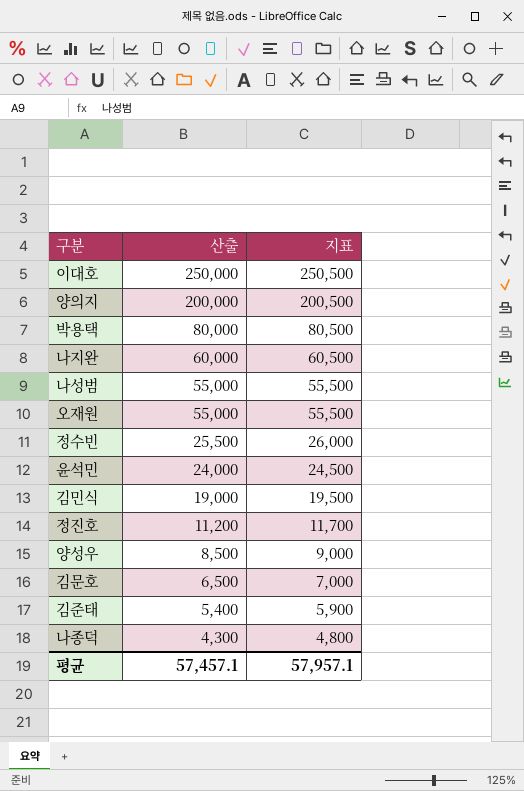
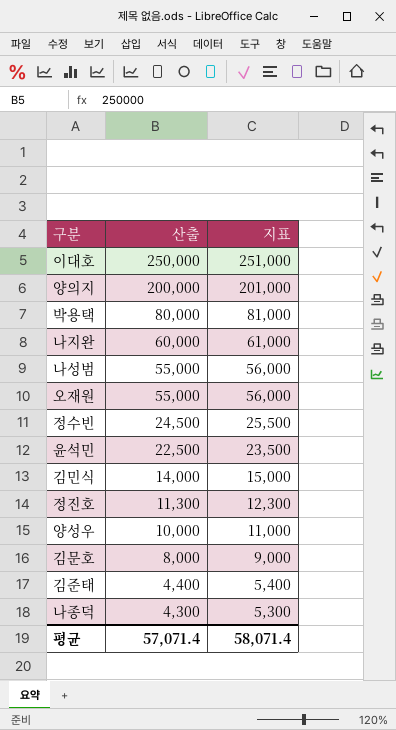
column 지표 | formula: [산출] + 500 -> [산출] + 1000
정수빈 | 산출: 25,500 -> 24,500
윤석민 | 산출: 24,000 -> 22,500
김민식 | 산출: 19,000 -> 14,000
정진호 | 산출: 11,200 -> 11,300
양성우 | 산출: 8,500 -> 10,000
김문호 | 산출: 6,500 -> 8,000
김준태 | 산출: 5,400 -> 4,400
평균 | 산출: 57,457.1 -> 57,071.4
평균 | 지표: 57,957.1 -> 58,071.4

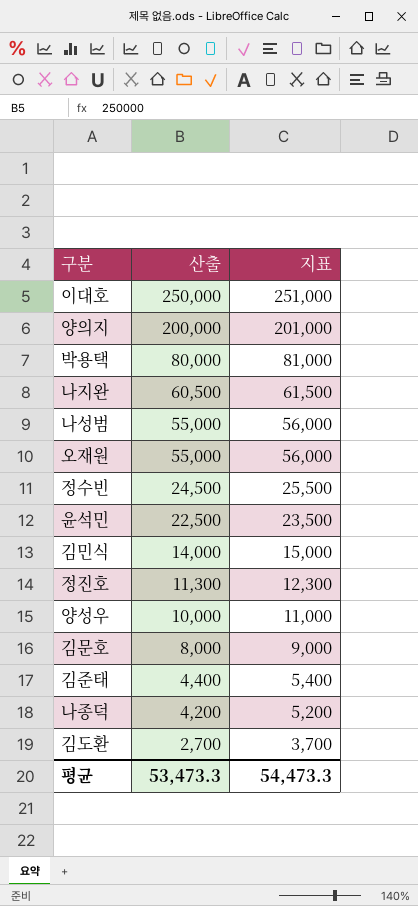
나지완 | 산출: 60,000 -> 60,500
나지완 | 지표: 61,000 -> 61,500
나종덕 | 산출: 4,300 -> 4,200
나종덕 | 지표: 5,300 -> 5,200
row 김도환: none -> 2,700 | 3,700
평균 | 산출: 57,071.4 -> 53,473.3
평균 | 지표: 58,071.4 -> 54,473.3

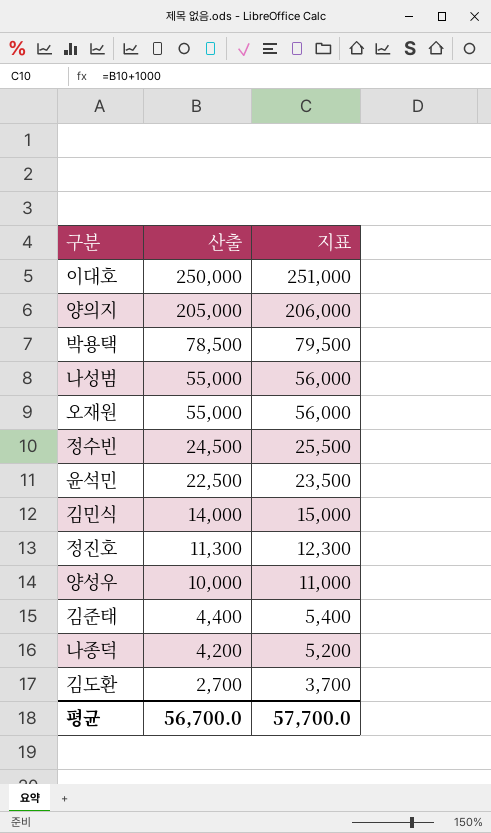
row 나지완: 60,500 | 61,500 -> none
row 김문호: 8,000 | 9,000 -> none
양의지 | 산출: 200,000 -> 205,000
양의지 | 지표: 201,000 -> 206,000
박용택 | 산출: 80,000 -> 78,500
박용택 | 지표: 81,000 -> 79,500
평균 | 산출: 53,473.3 -> 56,700.0
평균 | 지표: 54,473.3 -> 57,700.0

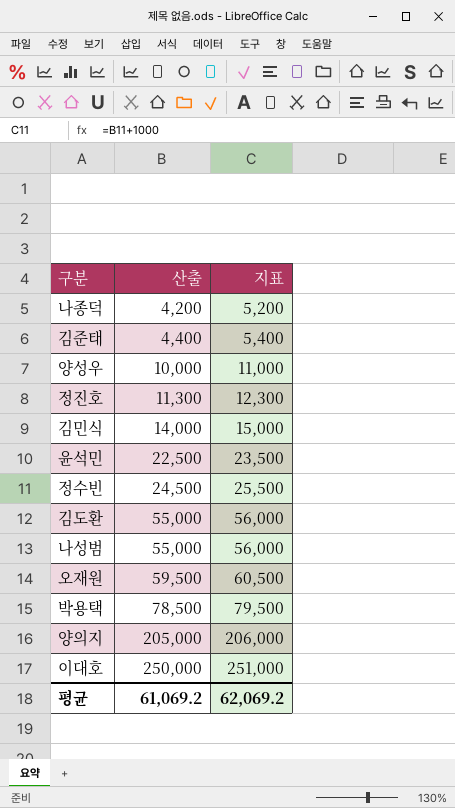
row order: 산출 descending -> 산출 ascending
김도환 | 산출: 2,700 -> 55,000
김도환 | 지표: 3,700 -> 56,000
오재원 | 산출: 55,000 -> 59,500
오재원 | 지표: 56,000 -> 60,500
평균 | 산출: 56,700.0 -> 61,069.2
평균 | 지표: 57,700.0 -> 62,069.2

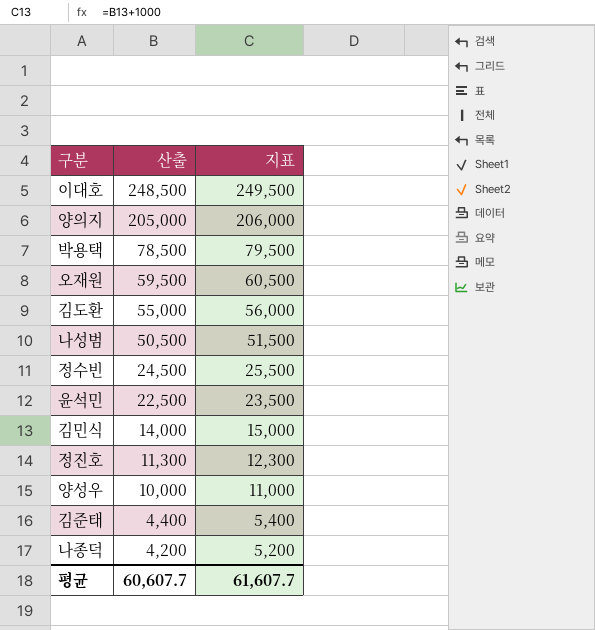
row order: 산출 ascending -> 산출 descending
이대호 | 산출: 250,000 -> 248,500
이대호 | 지표: 251,000 -> 249,500
나성범 | 산출: 55,000 -> 50,500
나성범 | 지표: 56,000 -> 51,500
평균 | 산출: 61,069.2 -> 60,607.7
평균 | 지표: 62,069.2 -> 61,607.7

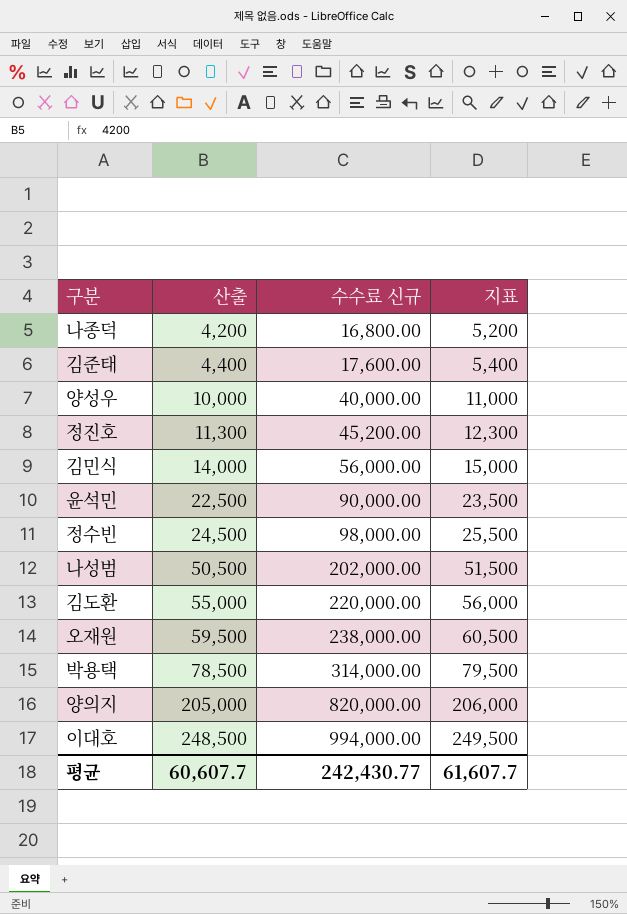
row order: 산출 descending -> 산출 ascending
column 수수료 신규 | formula: none -> [산출] * 4

